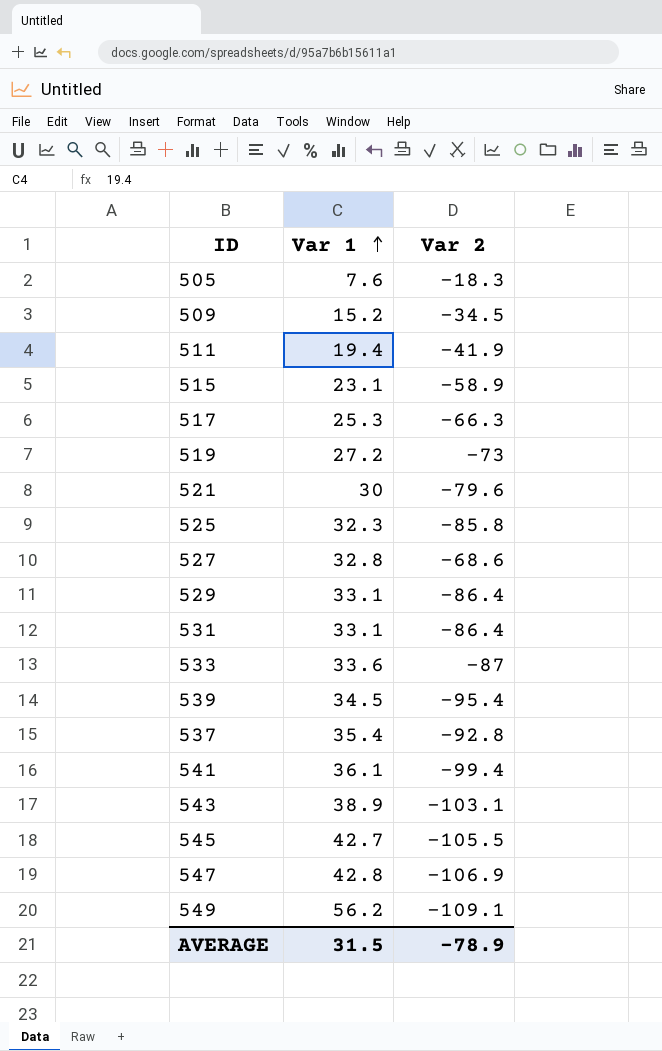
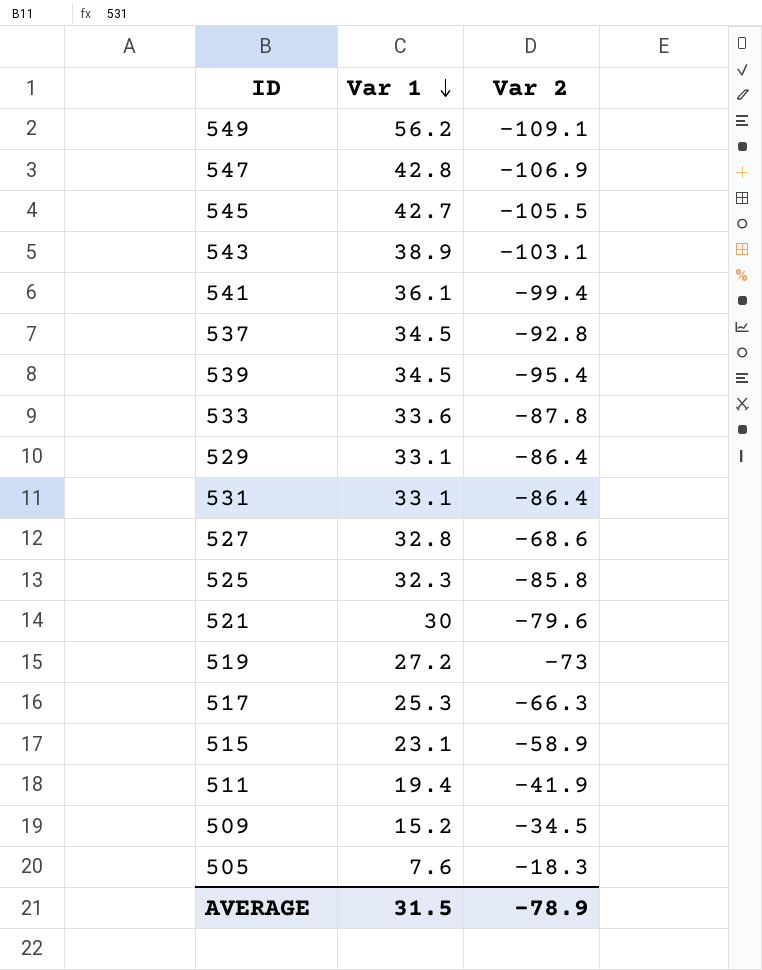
row order: Var 1 ascending -> Var 1 descending
537 | Var 1: 35.4 -> 34.5
533 | Var 2: -87 -> -87.8

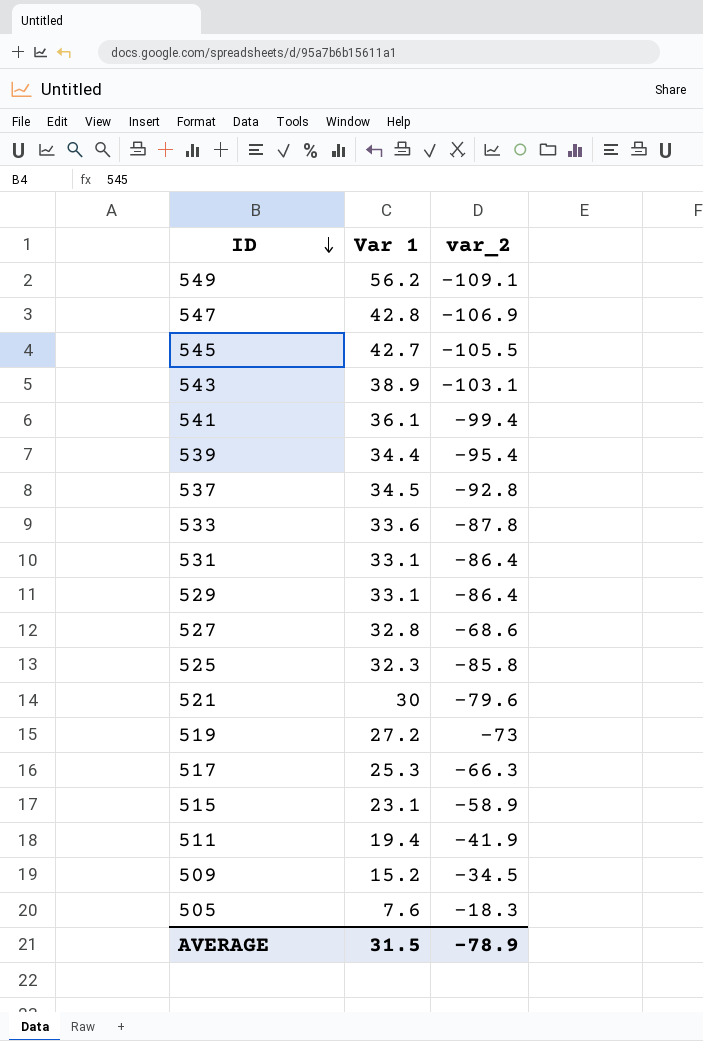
row order: Var 1 descending -> ID descending
column name: Var 2 -> var_2
539 | Var 1: 34.5 -> 34.4

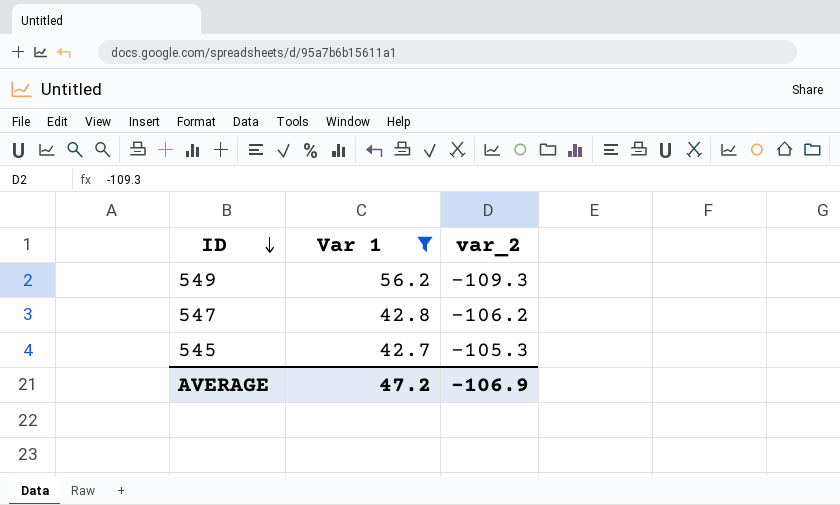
filter: none -> Var 1 >= 42.7
549 | var_2: -109.1 -> -109.3
547 | var_2: -106.9 -> -106.2
545 | var_2: -105.5 -> -105.3
AVERAGE | Var 1: 31.5 -> 47.2
AVERAGE | var_2: -78.9 -> -106.9

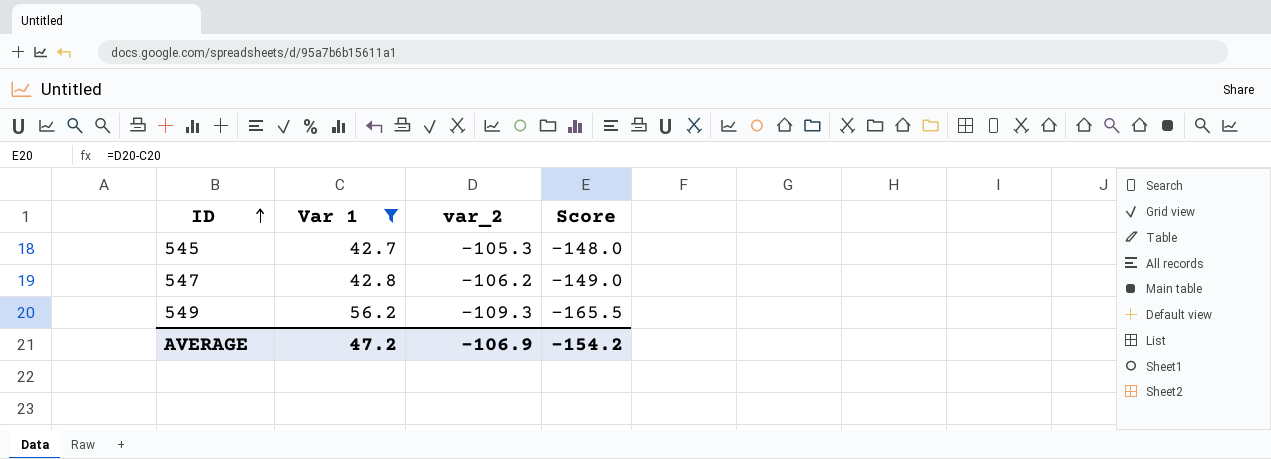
row order: ID descending -> ID ascending
column Score | formula: none -> [var_2] - [Var 1]

